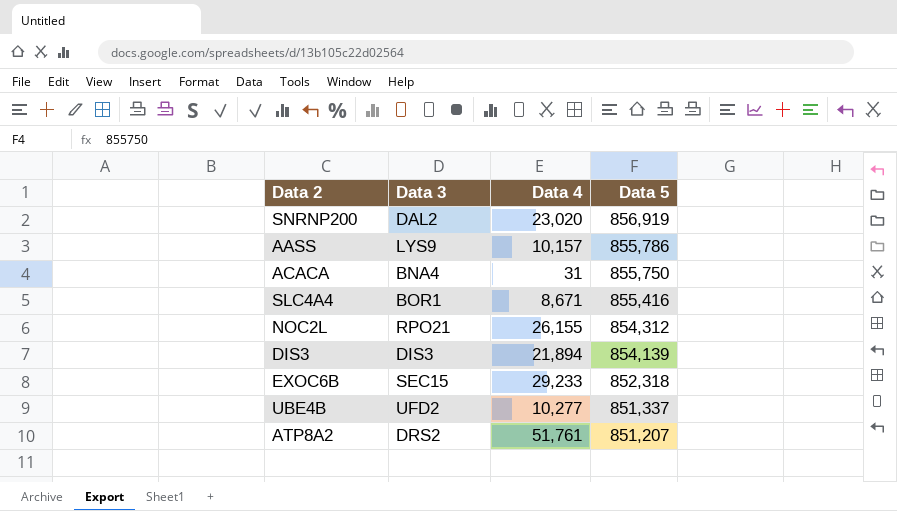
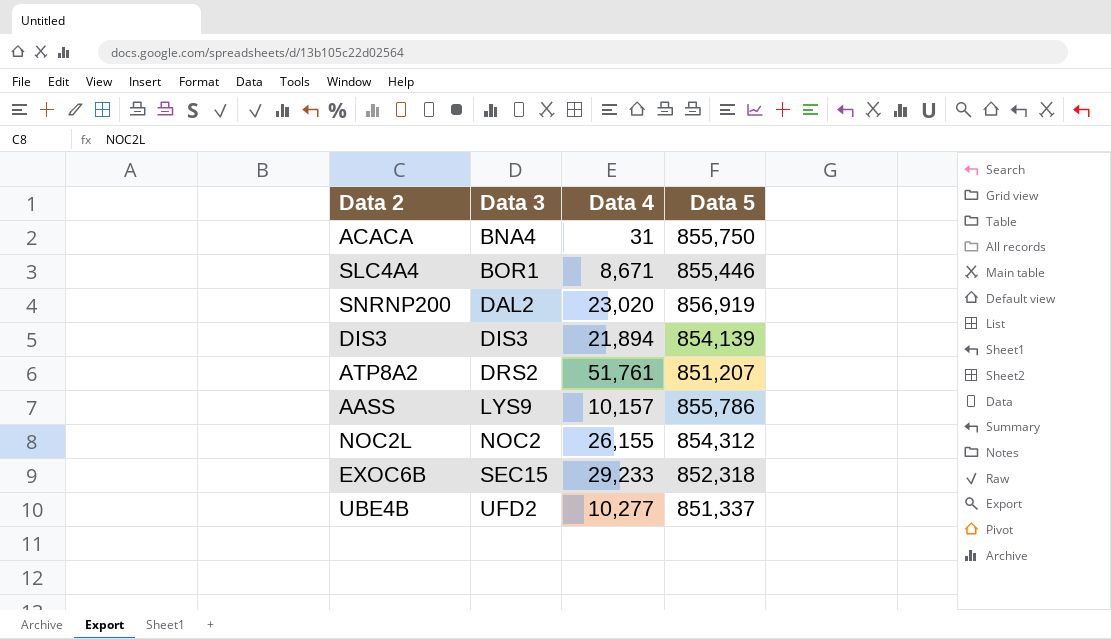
row order: Data 5 descending -> Data 3 ascending
SLC4A4 | Data 5: 855,416 -> 855,446
NOC2L | Data 3: RPO21 -> NOC2

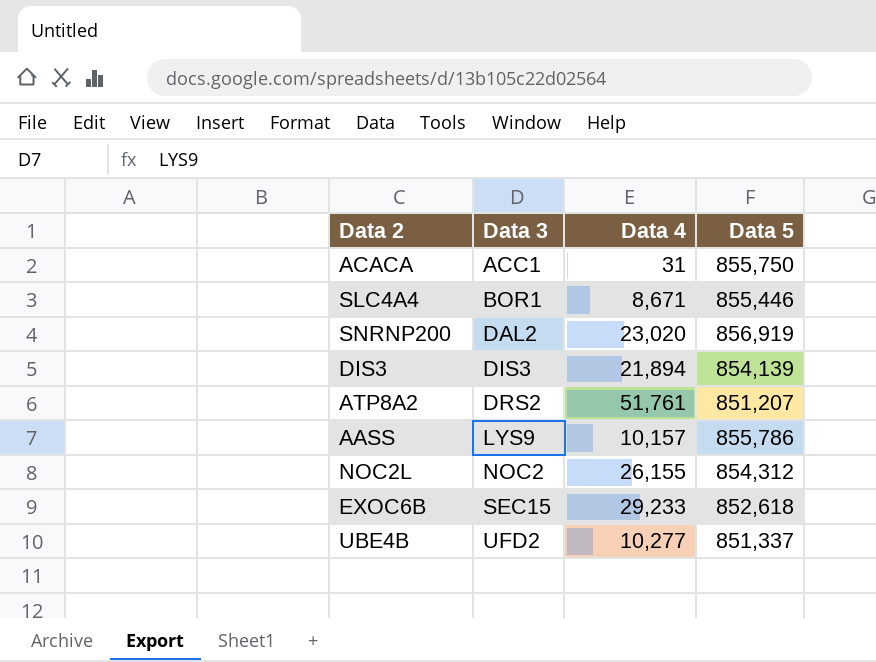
ACACA | Data 3: BNA4 -> ACC1
EXOC6B | Data 5: 852,318 -> 852,618

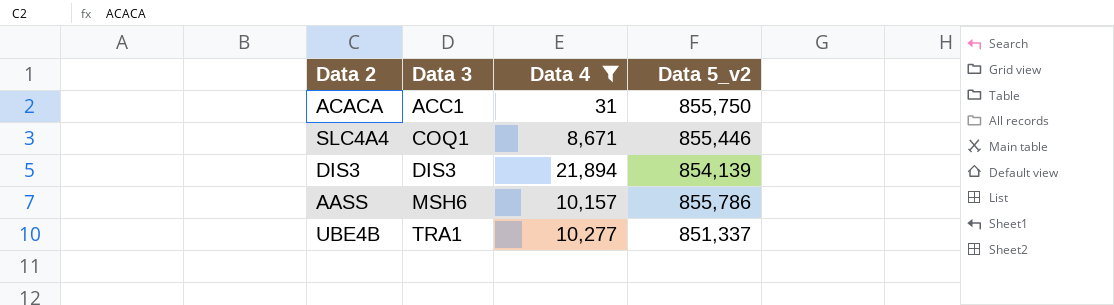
filter: none -> Data 4 <= 21,894
column name: Data 5 -> Data 5_v2
SLC4A4 | Data 3: BOR1 -> COQ1
AASS | Data 3: LYS9 -> MSH6
UBE4B | Data 3: UFD2 -> TRA1

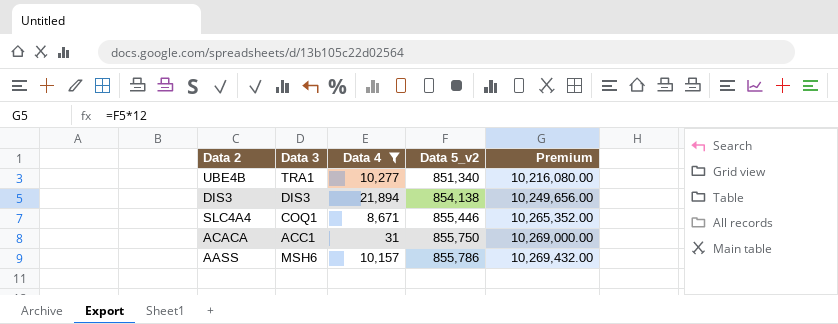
row order: Data 3 ascending -> Data 5_v2 ascending
column Premium | formula: none -> [Data 5_v2] * 12
UBE4B | Data 5_v2: 851,337 -> 851,340
DIS3 | Data 5_v2: 854,139 -> 854,138

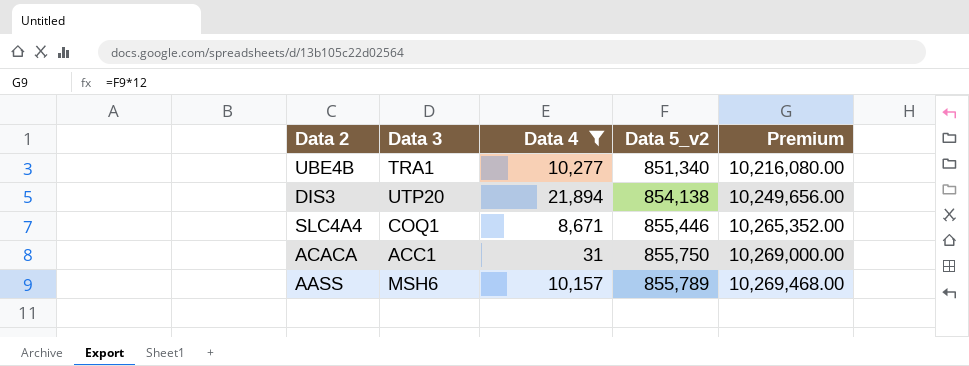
DIS3 | Data 3: DIS3 -> UTP20
AASS | Data 5_v2: 855,786 -> 855,789
AASS | Premium: 10,269,432.00 -> 10,269,468.00

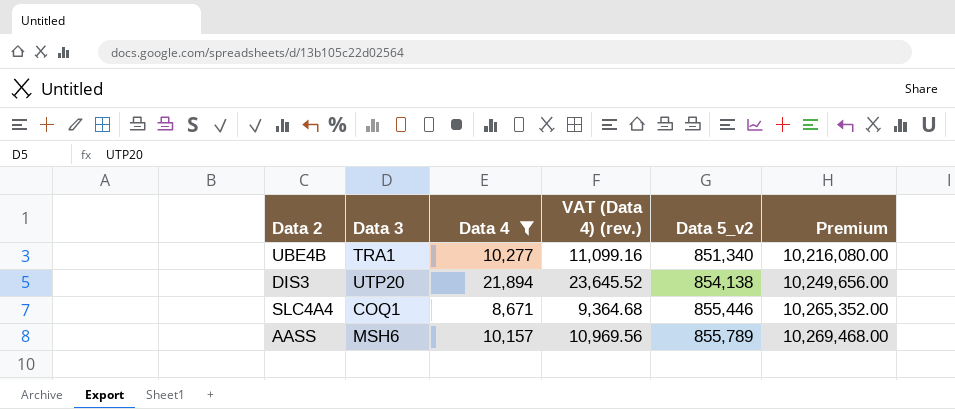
column VAT (Data 4) (rev.) | formula: none -> [Data 4] * 1.08
row ACACA: ACC1 | 31 | 855,750 | 10,269,000.00 -> none

